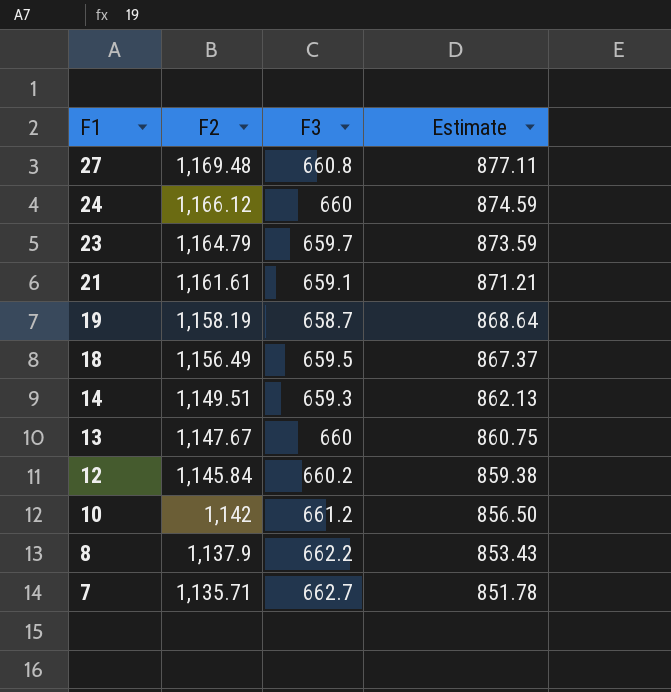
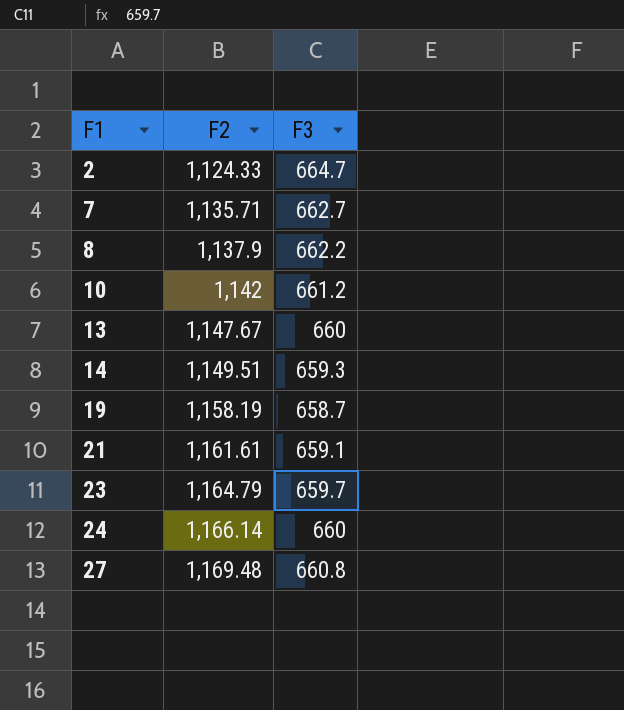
row order: F1 descending -> F1 ascending
column Estimate | formula: [F2] * 0.75 -> none
row 18: 1,156.49 | 659.5 | 867.37 -> none
row 12: 1,145.84 | 660.2 | 859.38 -> none
row 2: none -> 1,124.33 | 664.7
24 | F2: 1,166.12 -> 1,166.14

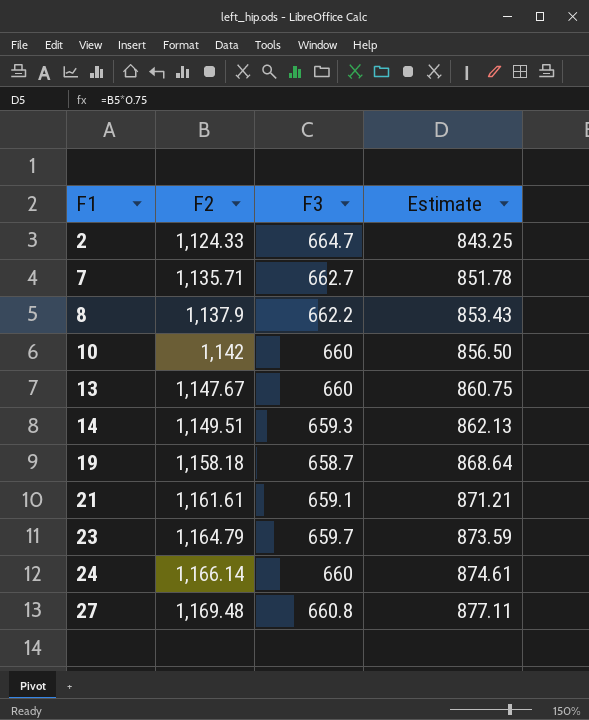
column Estimate | formula: none -> [F2] * 0.75
10 | F3: 661.2 -> 660
19 | F2: 1,158.19 -> 1,158.18

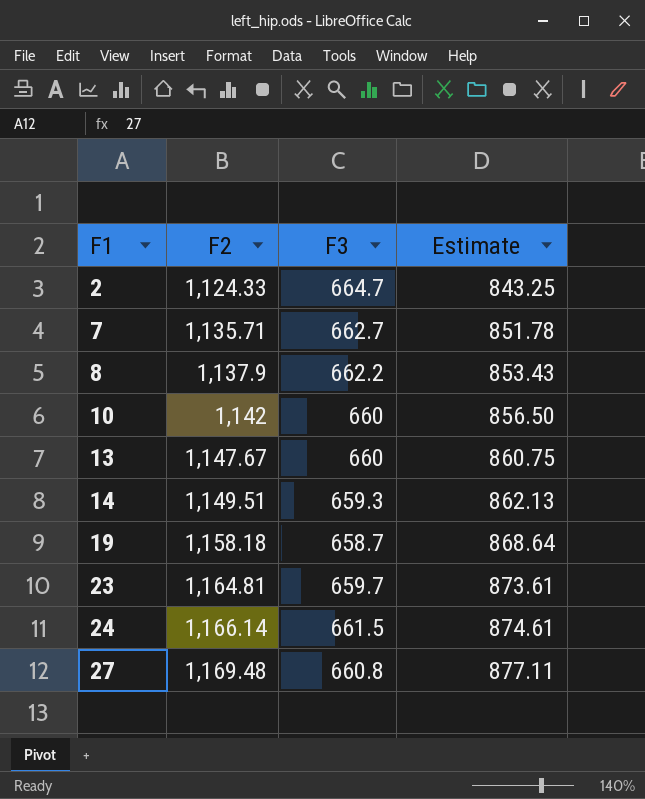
row 21: 1,161.61 | 659.1 | 871.21 -> none
23 | F2: 1,164.79 -> 1,164.81
23 | Estimate: 873.59 -> 873.61
24 | F3: 660 -> 661.5

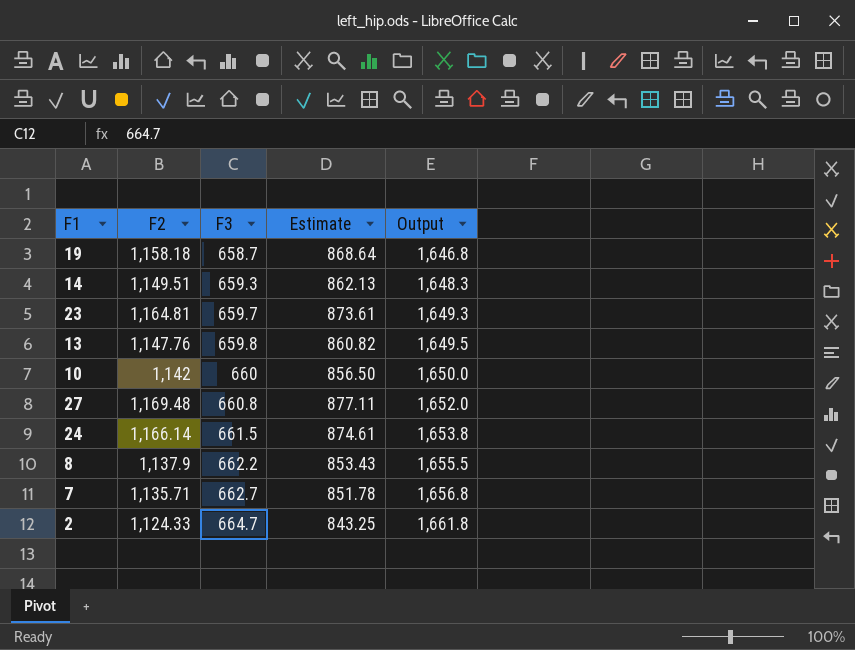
row order: F1 ascending -> F3 ascending
column Output | formula: none -> [F3] * 2.5
13 | F2: 1,147.67 -> 1,147.76
13 | F3: 660 -> 659.8
13 | Estimate: 860.75 -> 860.82

